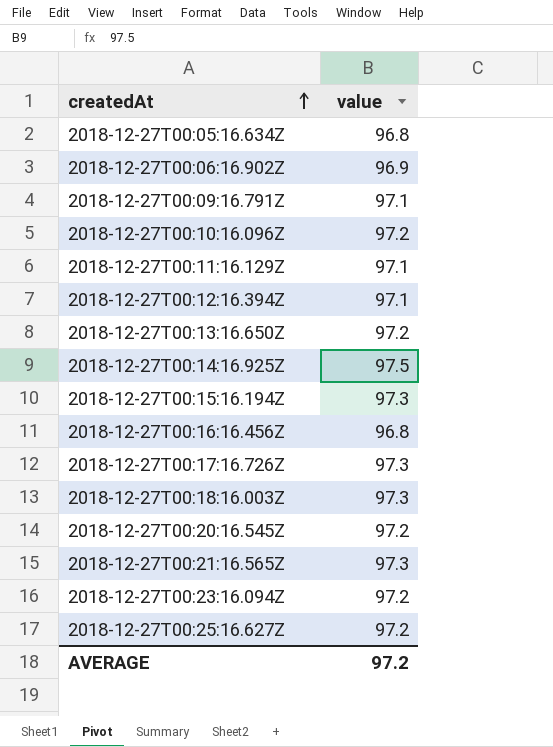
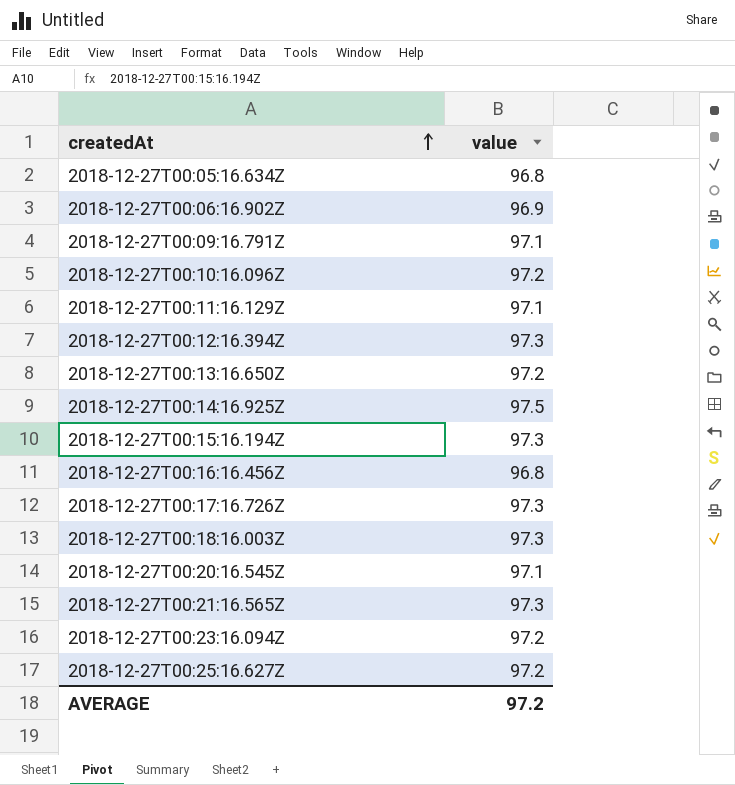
2018-12-27T00:12:16.394Z | value: 97.1 -> 97.3
2018-12-27T00:20:16.545Z | value: 97.2 -> 97.1

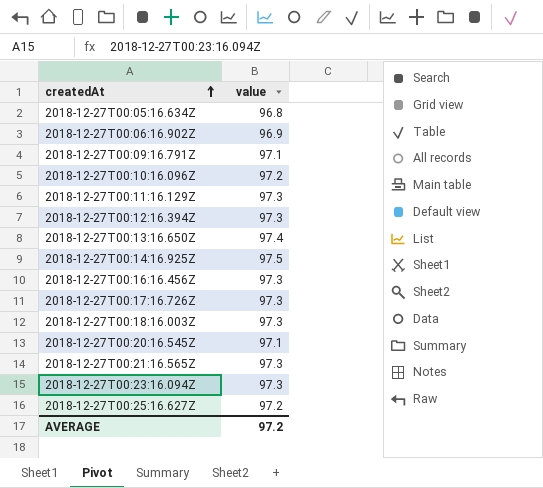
row 2018-12-27T00:15:16.194Z: 97.3 -> none
2018-12-27T00:11:16.129Z | value: 97.1 -> 97.3
2018-12-27T00:13:16.650Z | value: 97.2 -> 97.4
2018-12-27T00:16:16.456Z | value: 96.8 -> 97.3
2018-12-27T00:23:16.094Z | value: 97.2 -> 97.3

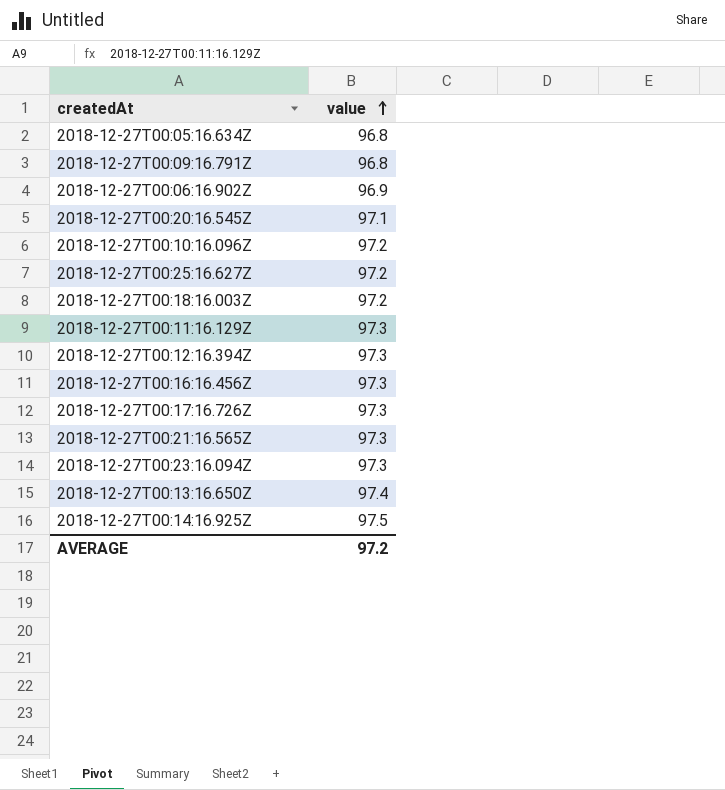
row order: createdAt ascending -> value ascending
2018-12-27T00:09:16.791Z | value: 97.1 -> 96.8
2018-12-27T00:18:16.003Z | value: 97.3 -> 97.2

